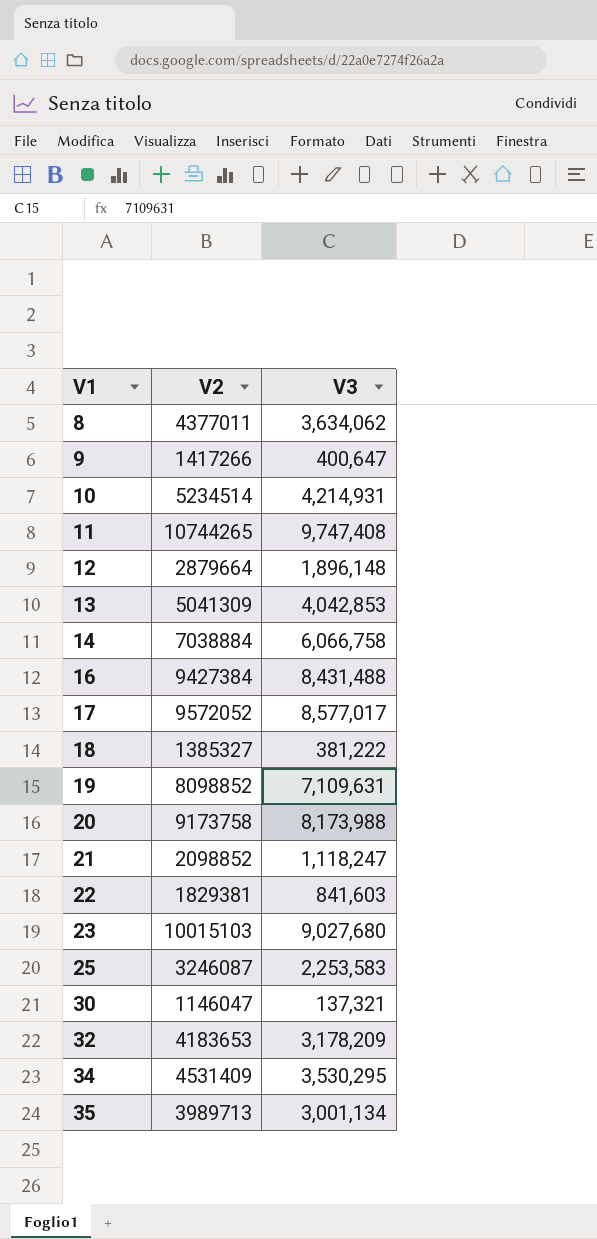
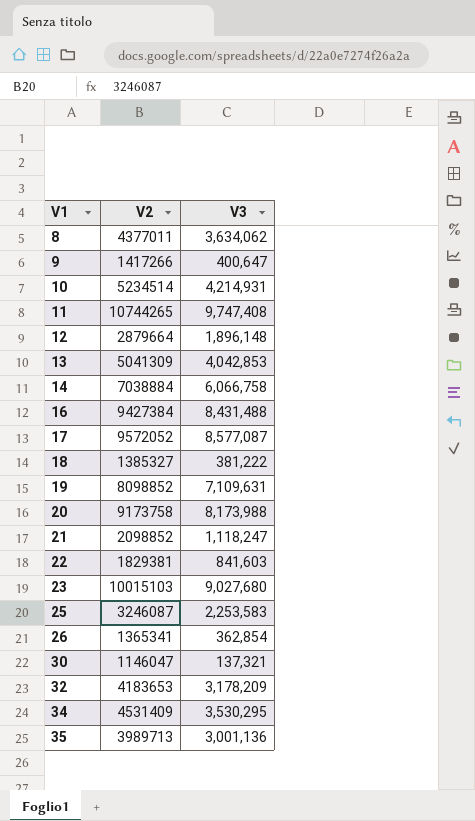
17 | V3: 8,577,017 -> 8,577,087
row 26: none -> 1365341 | 362,854
35 | V3: 3,001,134 -> 3,001,136

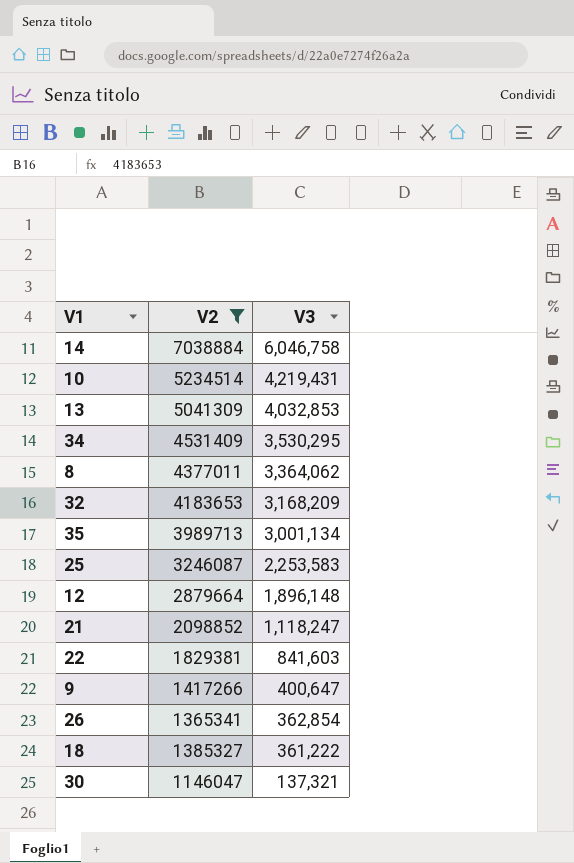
filter: none -> V2 <= 7038884
row order: V1 ascending -> V3 descending
14 | V3: 6,066,758 -> 6,046,758
10 | V3: 4,214,931 -> 4,219,431
13 | V3: 4,042,853 -> 4,032,853
8 | V3: 3,634,062 -> 3,364,062
32 | V3: 3,178,209 -> 3,168,209
35 | V3: 3,001,136 -> 3,001,134
18 | V3: 381,222 -> 361,222

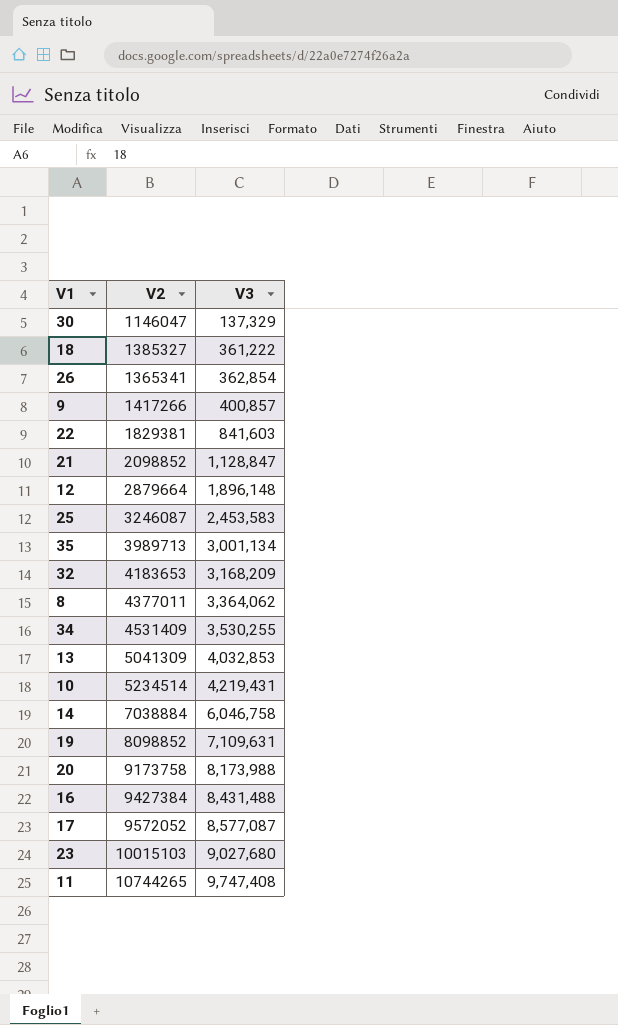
filter: V2 <= 7038884 -> none
row order: V3 descending -> V3 ascending
30 | V3: 137,321 -> 137,329
9 | V3: 400,647 -> 400,857
21 | V3: 1,118,247 -> 1,128,847
25 | V3: 2,253,583 -> 2,453,583
34 | V3: 3,530,295 -> 3,530,255

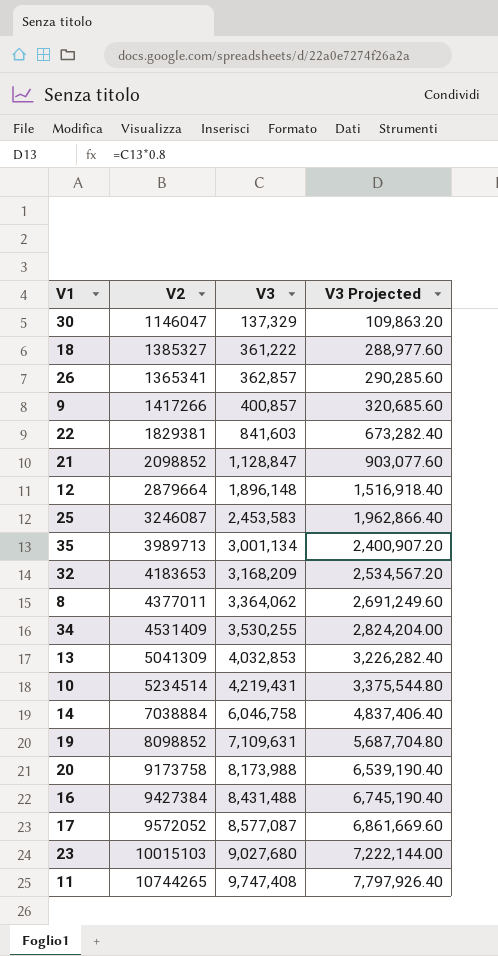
column V3 Projected | formula: none -> [V3] * 0.8
26 | V3: 362,854 -> 362,857

